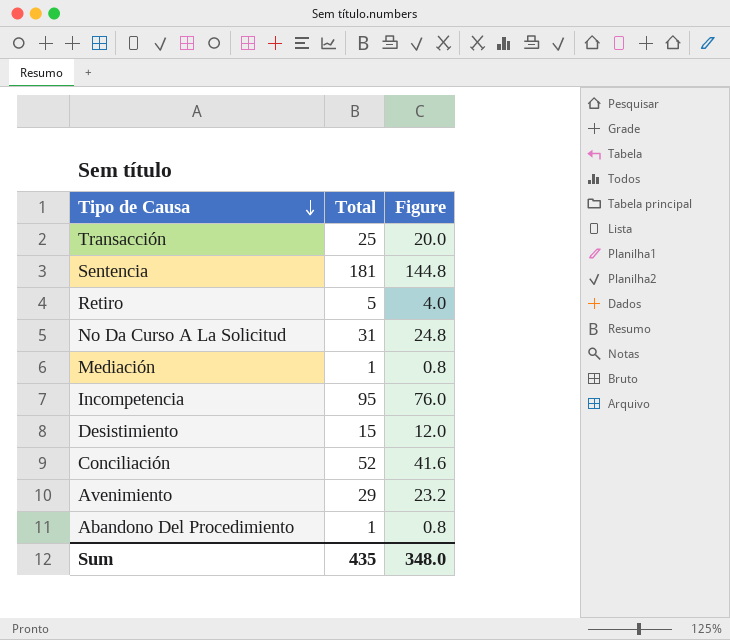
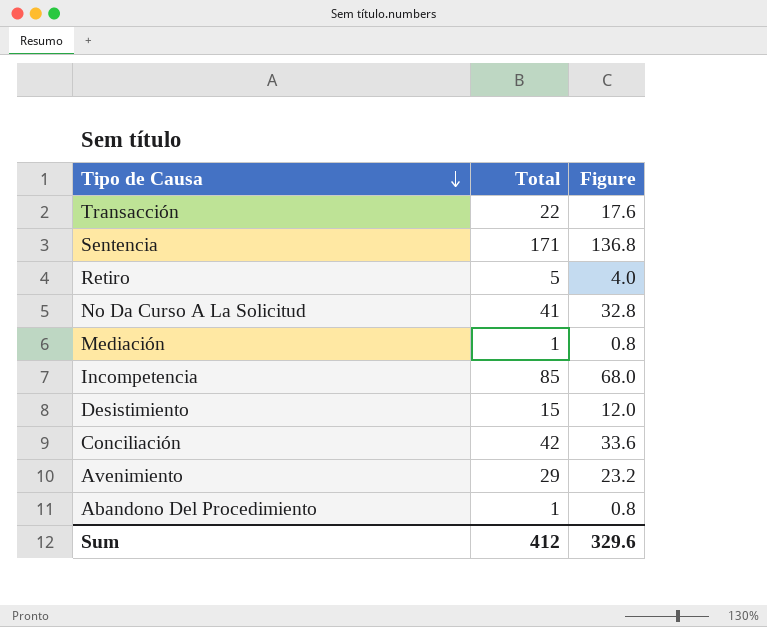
Transacción | Total: 25 -> 22
Transacción | Figure: 20.0 -> 17.6
Sentencia | Total: 181 -> 171
Sentencia | Figure: 144.8 -> 136.8
No Da Curso A La Solicitud | Total: 31 -> 41
No Da Curso A La Solicitud | Figure: 24.8 -> 32.8
Incompetencia | Total: 95 -> 85
Incompetencia | Figure: 76.0 -> 68.0
Conciliación | Total: 52 -> 42
Conciliación | Figure: 41.6 -> 33.6
Sum | Total: 435 -> 412
Sum | Figure: 348.0 -> 329.6

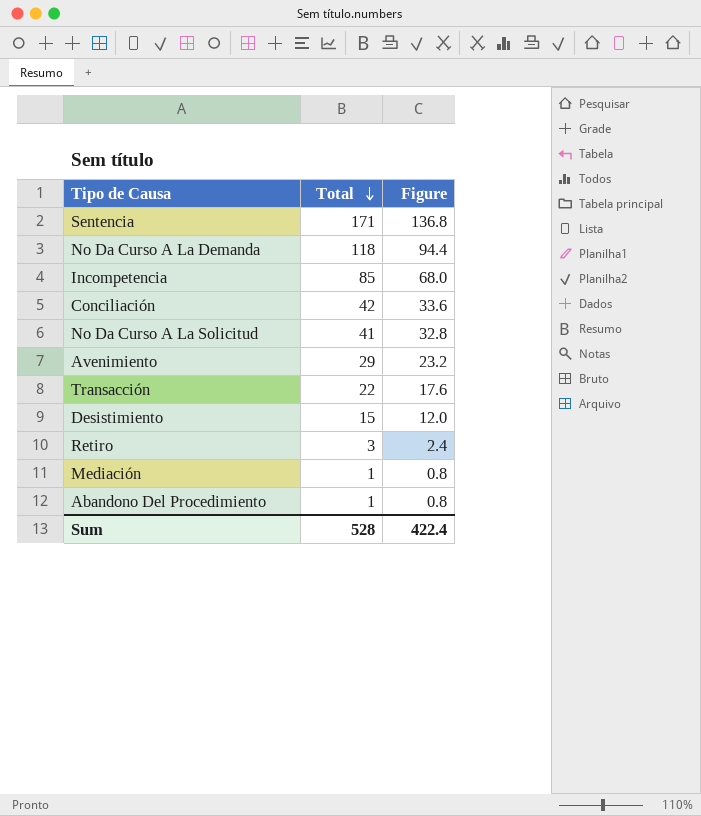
row order: Tipo de Causa descending -> Total descending
row No Da Curso A La Demanda: none -> 118 | 94.4
Retiro | Total: 5 -> 3
Retiro | Figure: 4.0 -> 2.4
Sum | Total: 412 -> 528
Sum | Figure: 329.6 -> 422.4

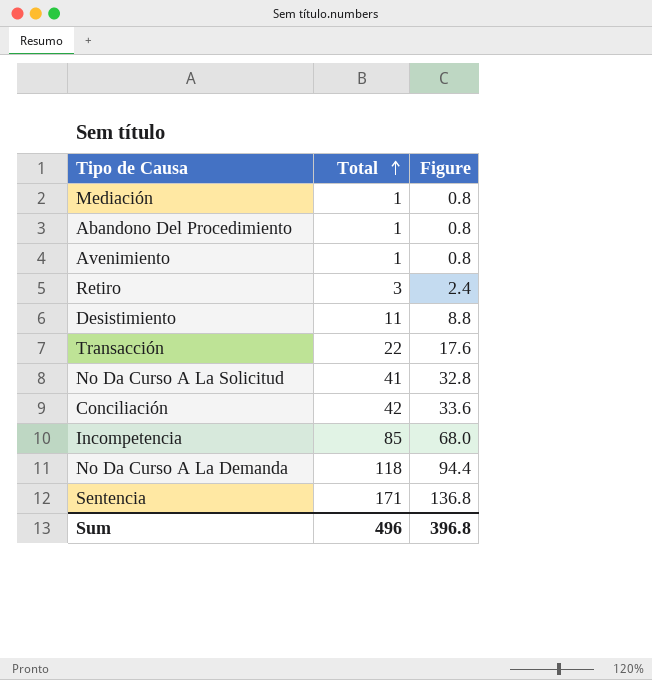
row order: Total descending -> Total ascending
Avenimiento | Total: 29 -> 1
Avenimiento | Figure: 23.2 -> 0.8
Desistimiento | Total: 15 -> 11
Desistimiento | Figure: 12.0 -> 8.8
Sum | Total: 528 -> 496
Sum | Figure: 422.4 -> 396.8

